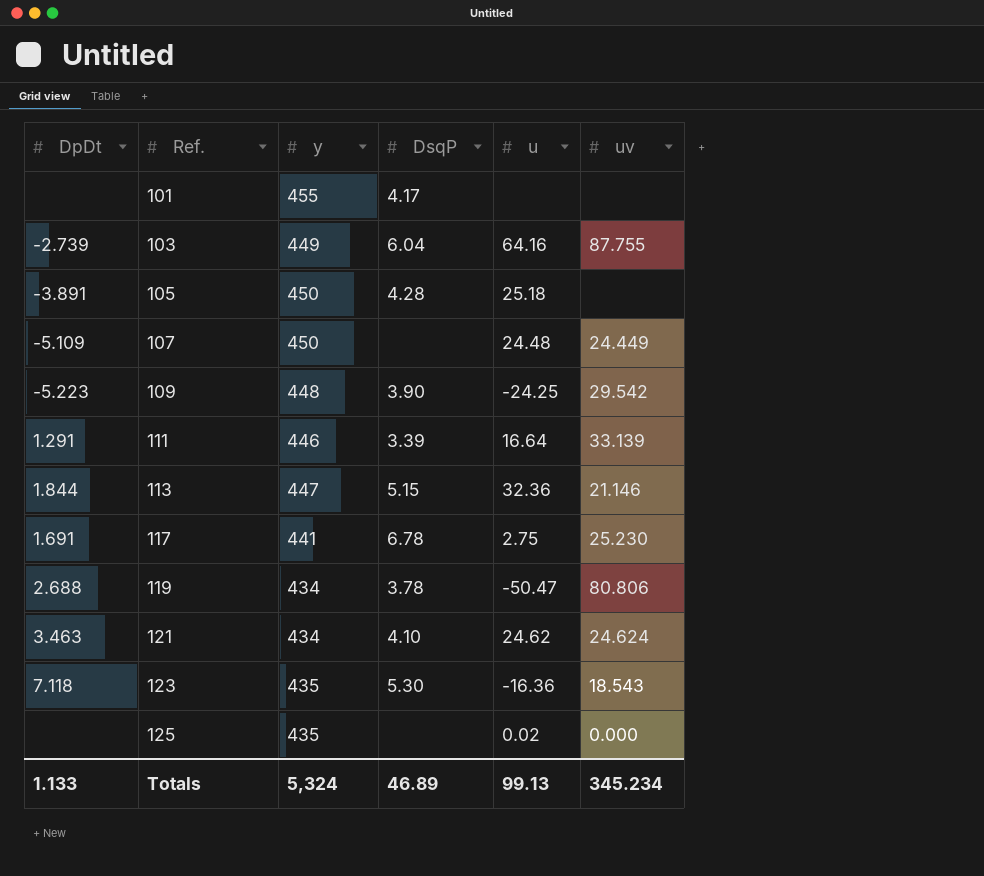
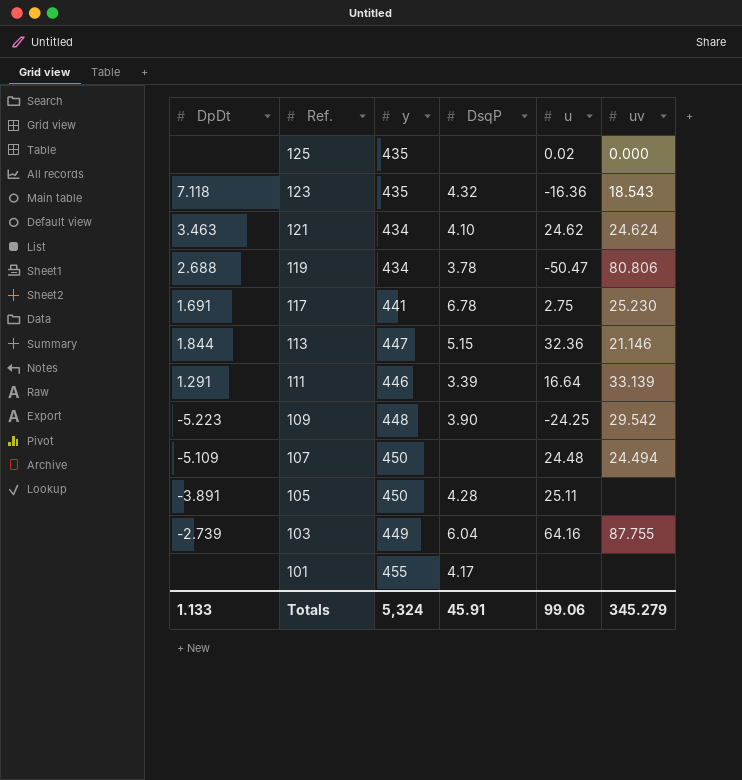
row order: Ref. ascending -> Ref. descending
123 | DsqP: 5.30 -> 4.32
107 | uv: 24.449 -> 24.494
105 | u: 25.18 -> 25.11
Totals | DsqP: 46.89 -> 45.91
Totals | u: 99.13 -> 99.06
Totals | uv: 345.234 -> 345.279

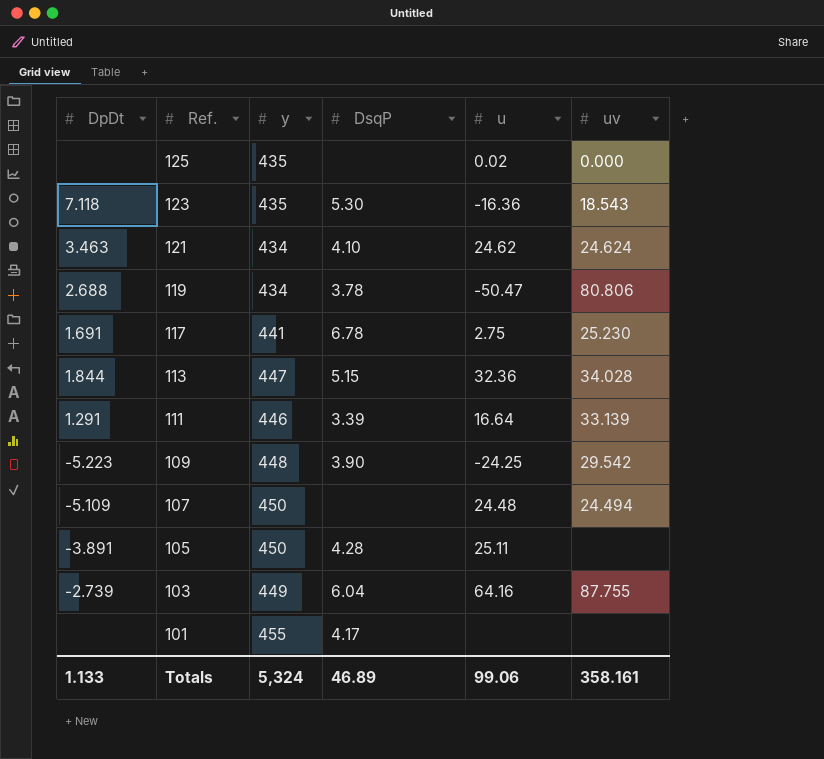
123 | DsqP: 4.32 -> 5.30
113 | uv: 21.146 -> 34.028
Totals | DsqP: 45.91 -> 46.89
Totals | uv: 345.279 -> 358.161

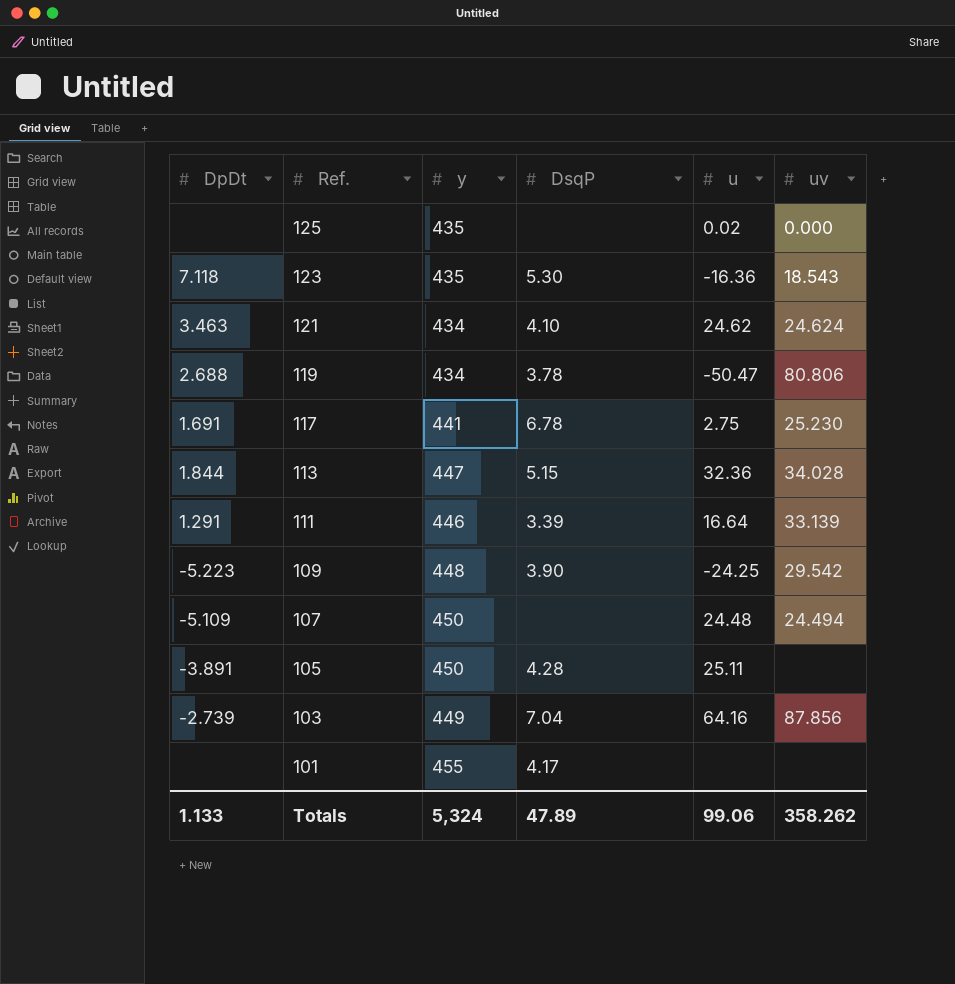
103 | DsqP: 6.04 -> 7.04
103 | uv: 87.755 -> 87.856
Totals | DsqP: 46.89 -> 47.89
Totals | uv: 358.161 -> 358.262

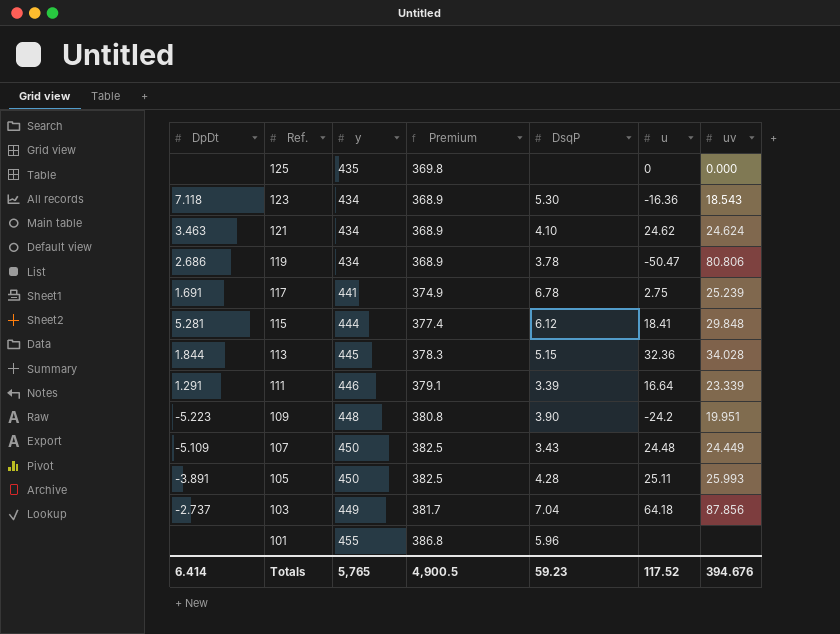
column Premium | formula: none -> [y] * 0.85
125 | u: 0.02 -> 0
123 | y: 435 -> 434
119 | DpDt: 2.688 -> 2.686
117 | uv: 25.230 -> 25.239
row 115: none -> 5.281 | 444 | 377.4 | 6.12 | 18.41 | 29.848
113 | y: 447 -> 445
111 | uv: 33.139 -> 23.339
109 | u: -24.25 -> -24.2
109 | uv: 29.542 -> 19.951
107 | DsqP: none -> 3.43
107 | uv: 24.494 -> 24.449
105 | uv: none -> 25.993
103 | DpDt: -2.739 -> -2.737
103 | u: 64.16 -> 64.18
101 | DsqP: 4.17 -> 5.96
Totals | DpDt: 1.133 -> 6.414
Totals | y: 5,324 -> 5,765
Totals | DsqP: 47.89 -> 59.23
Totals | u: 99.06 -> 117.52
Totals | uv: 358.262 -> 394.676

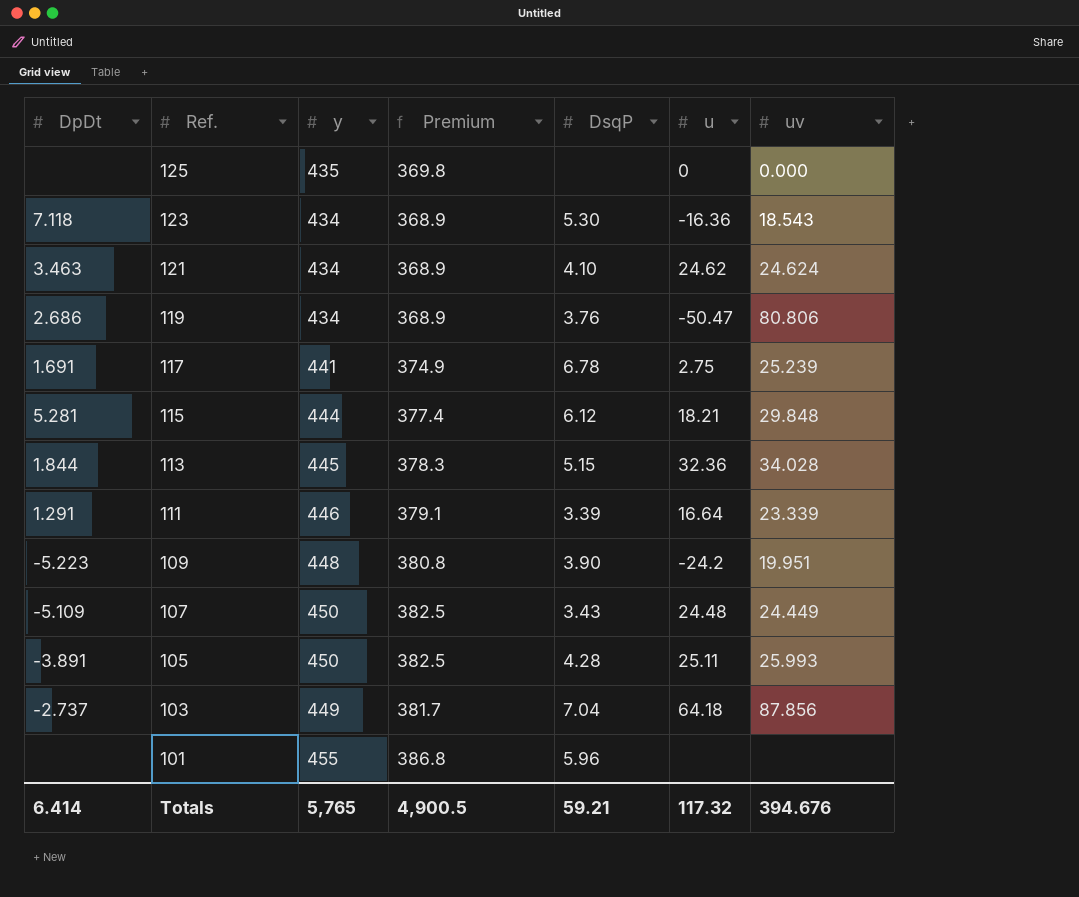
119 | DsqP: 3.78 -> 3.76
115 | u: 18.41 -> 18.21
Totals | DsqP: 59.23 -> 59.21
Totals | u: 117.52 -> 117.32

